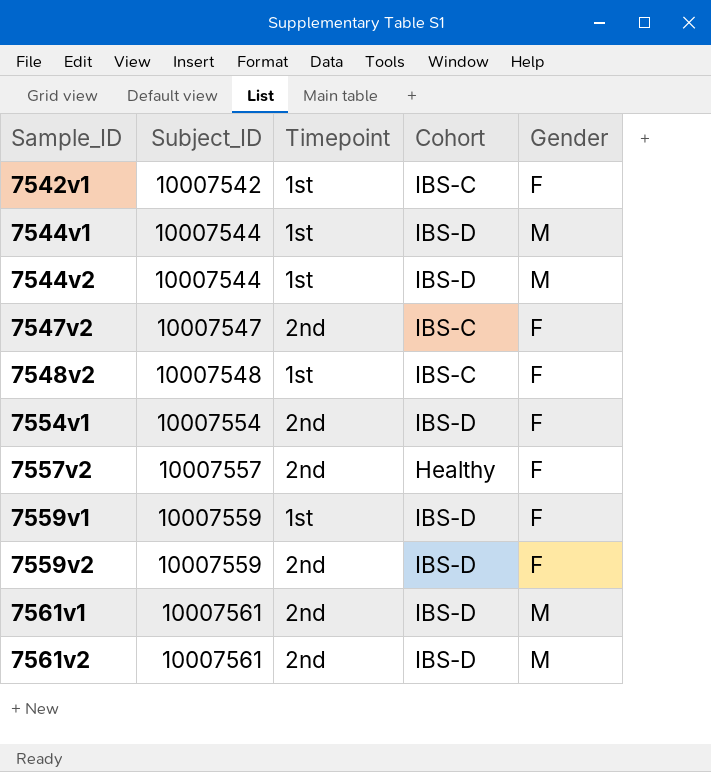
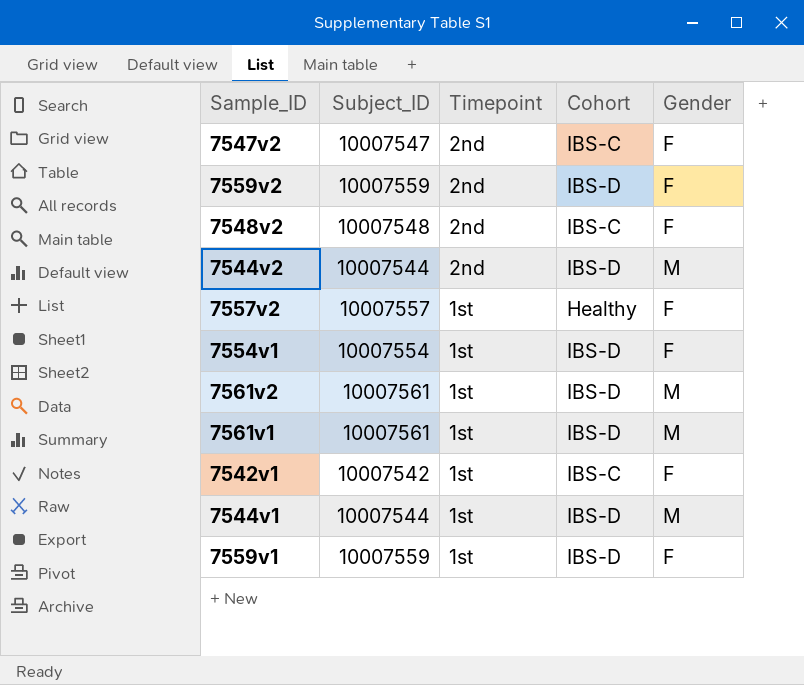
row order: Sample_ID ascending -> Timepoint descending
7548v2 | Timepoint: 1st -> 2nd
7544v2 | Timepoint: 1st -> 2nd
7557v2 | Timepoint: 2nd -> 1st
7554v1 | Timepoint: 2nd -> 1st
7561v2 | Timepoint: 2nd -> 1st
7561v1 | Timepoint: 2nd -> 1st

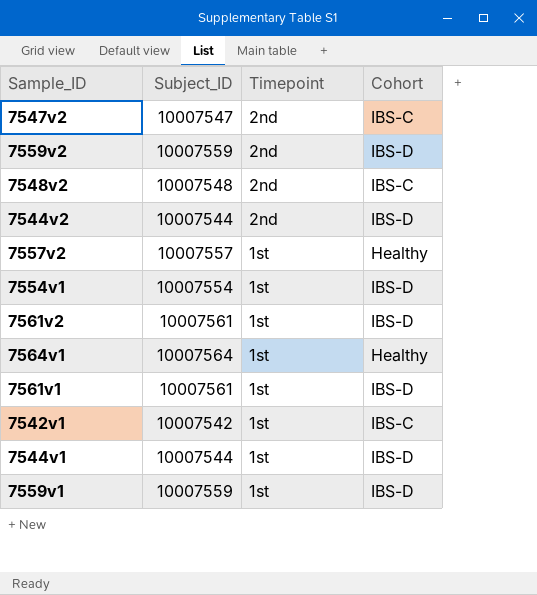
column Gender | position: 5 -> none
row 7564v1: none -> 10007564 | 1st | Healthy

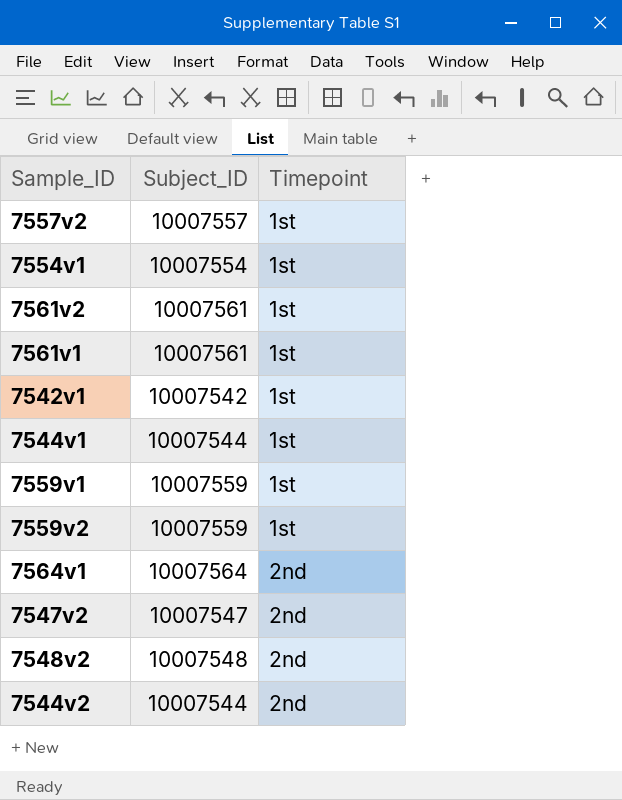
row order: Timepoint descending -> Timepoint ascending
column Cohort | position: 4 -> none
7559v2 | Timepoint: 2nd -> 1st
7564v1 | Timepoint: 1st -> 2nd

